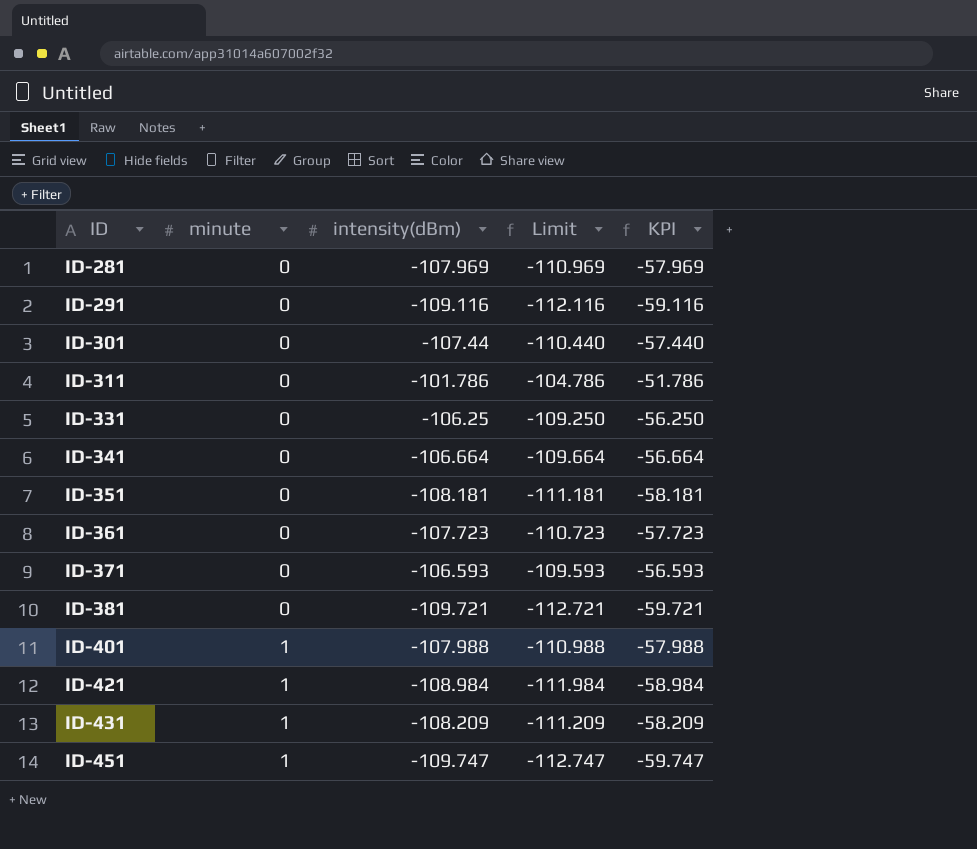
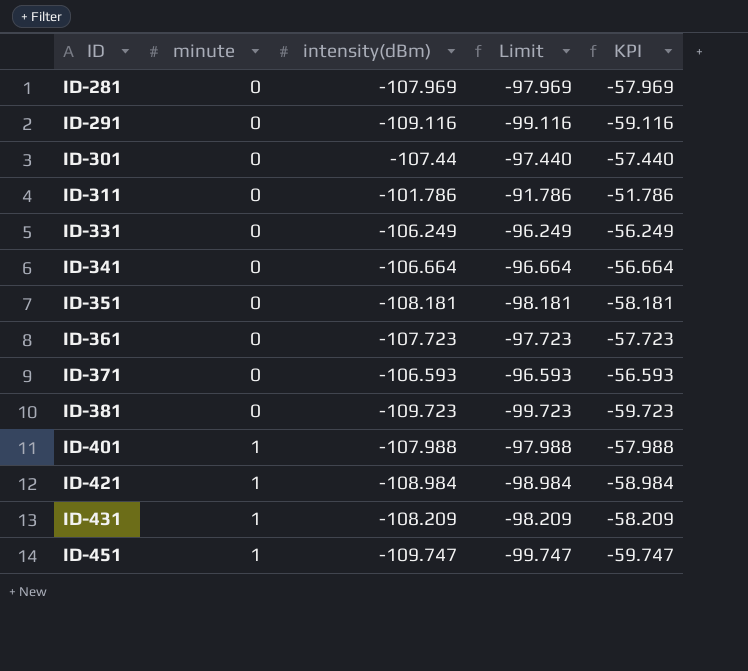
column Limit | formula: [intensity(dBm)] - 3 -> [intensity(dBm)] + 10
ID-331 | intensity(dBm): -106.25 -> -106.249
ID-331 | KPI: -56.250 -> -56.249
ID-381 | intensity(dBm): -109.721 -> -109.723
ID-381 | KPI: -59.721 -> -59.723

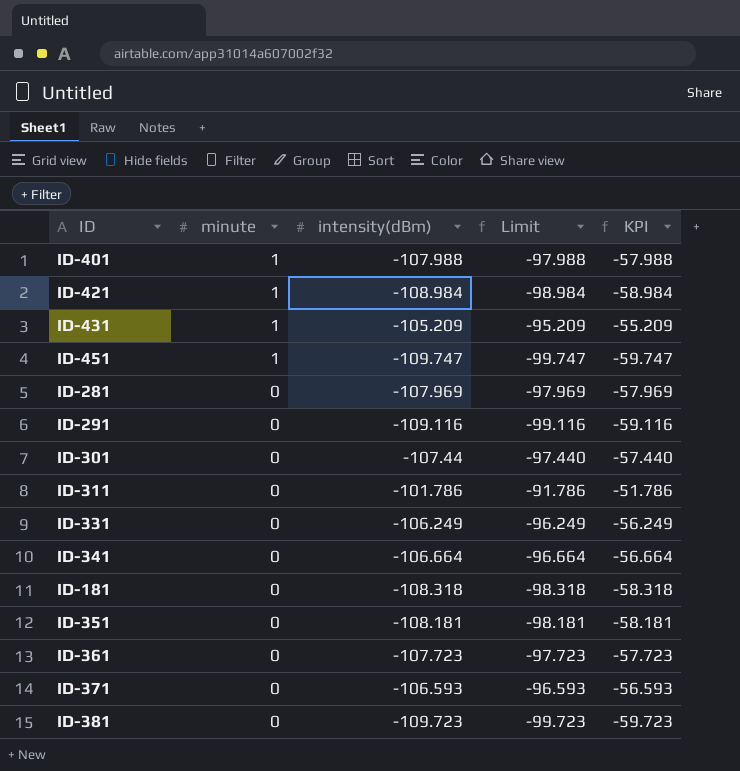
row order: ID ascending -> minute descending
ID-431 | intensity(dBm): -108.209 -> -105.209
ID-431 | Limit: -98.209 -> -95.209
ID-431 | KPI: -58.209 -> -55.209
row ID-181: none -> 0 | -108.318 | -98.318 | -58.318

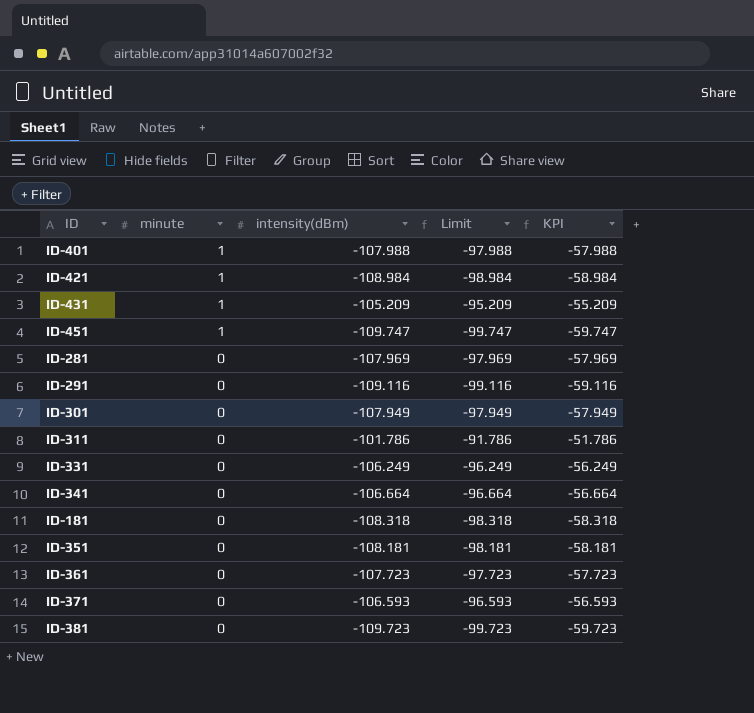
ID-301 | intensity(dBm): -107.44 -> -107.949
ID-301 | Limit: -97.440 -> -97.949
ID-301 | KPI: -57.440 -> -57.949

